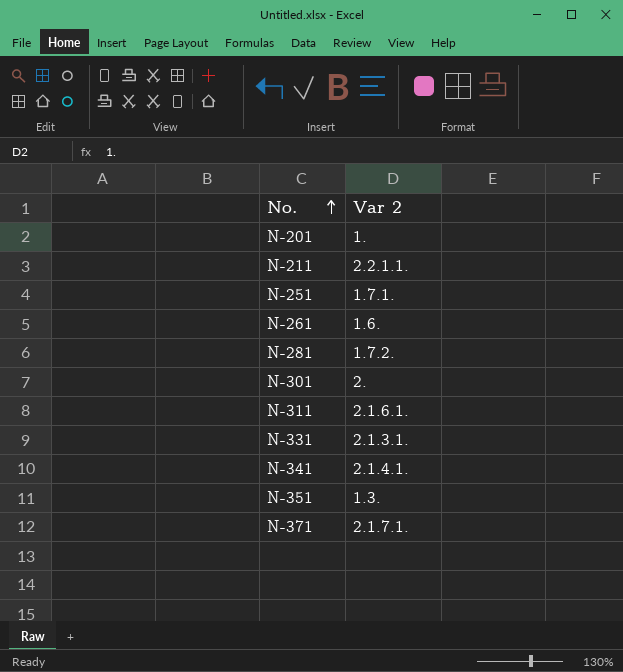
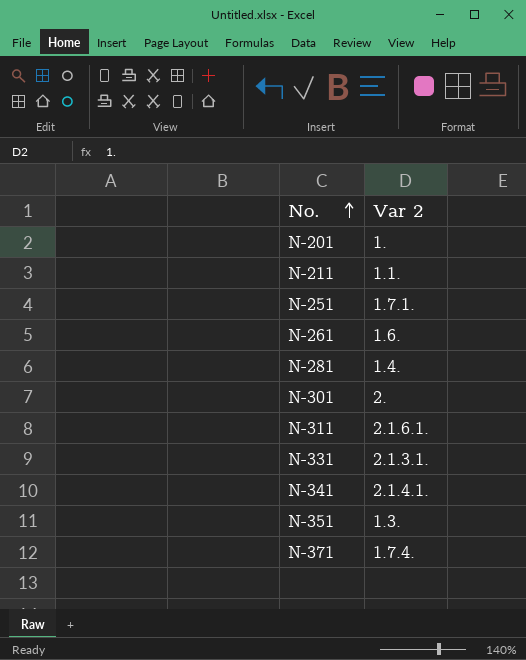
N-211 | Var 2: 2.2.1.1. -> 1.1.
N-281 | Var 2: 1.7.2. -> 1.4.
N-371 | Var 2: 2.1.7.1. -> 1.7.4.

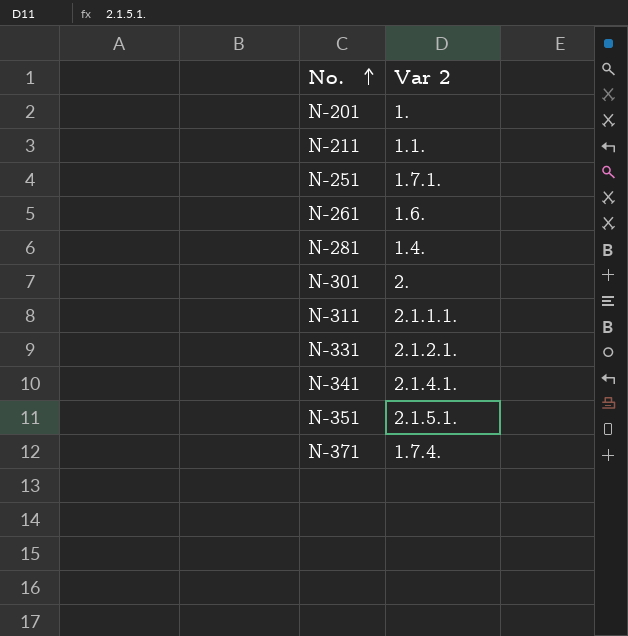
N-311 | Var 2: 2.1.6.1. -> 2.1.1.1.
N-331 | Var 2: 2.1.3.1. -> 2.1.2.1.
N-351 | Var 2: 1.3. -> 2.1.5.1.

